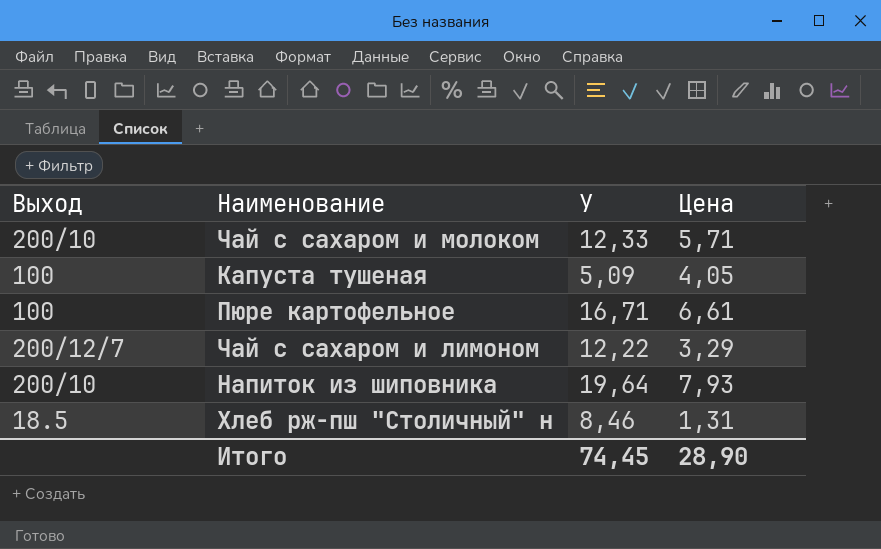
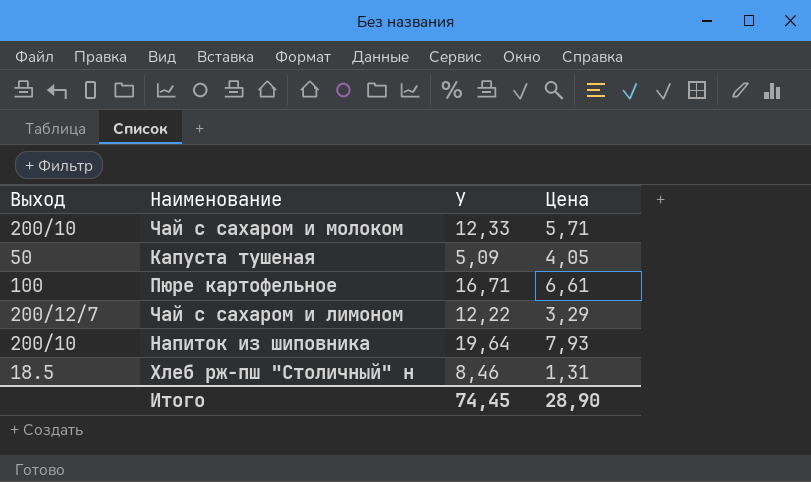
Капуста тушеная | Выход: 100 -> 50

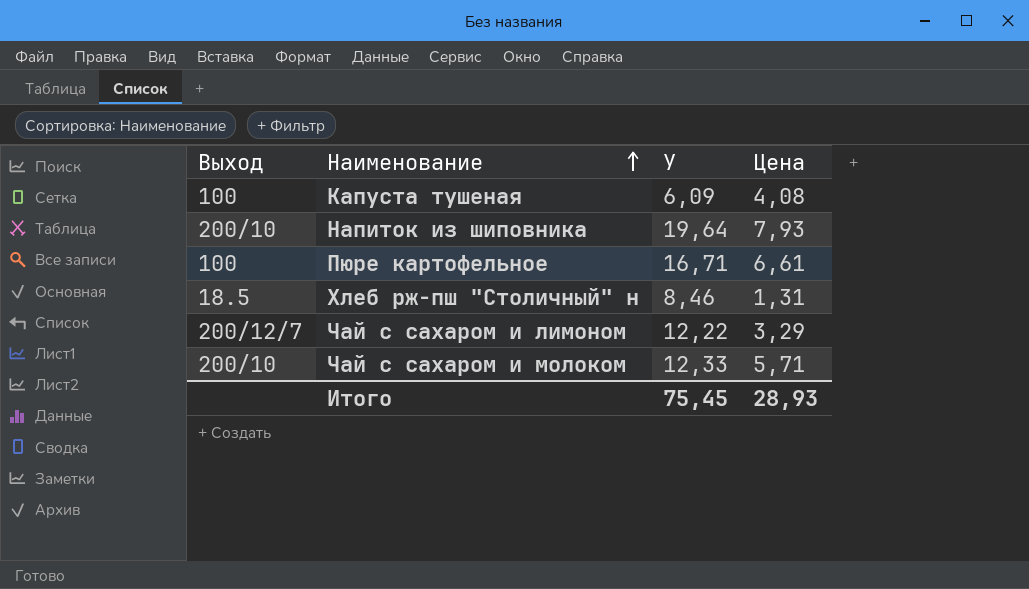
row order: none -> Наименование ascending
Капуста тушеная | Выход: 50 -> 100
Капуста тушеная | У: 5,09 -> 6,09
Капуста тушеная | Цена: 4,05 -> 4,08
Итого | У: 74,45 -> 75,45
Итого | Цена: 28,90 -> 28,93

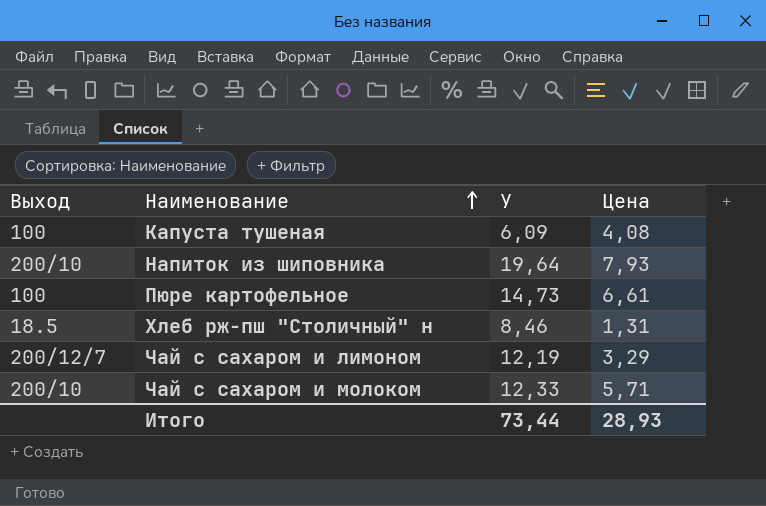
Пюре картофельное | У: 16,71 -> 14,73
Чай с сахаром и лимоном | У: 12,22 -> 12,19
Итого | У: 75,45 -> 73,44

